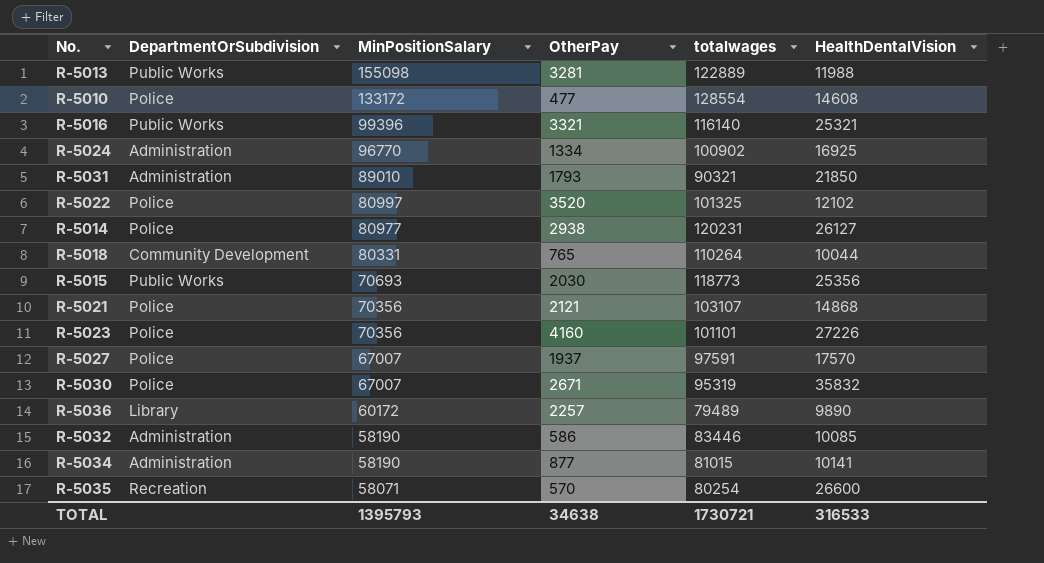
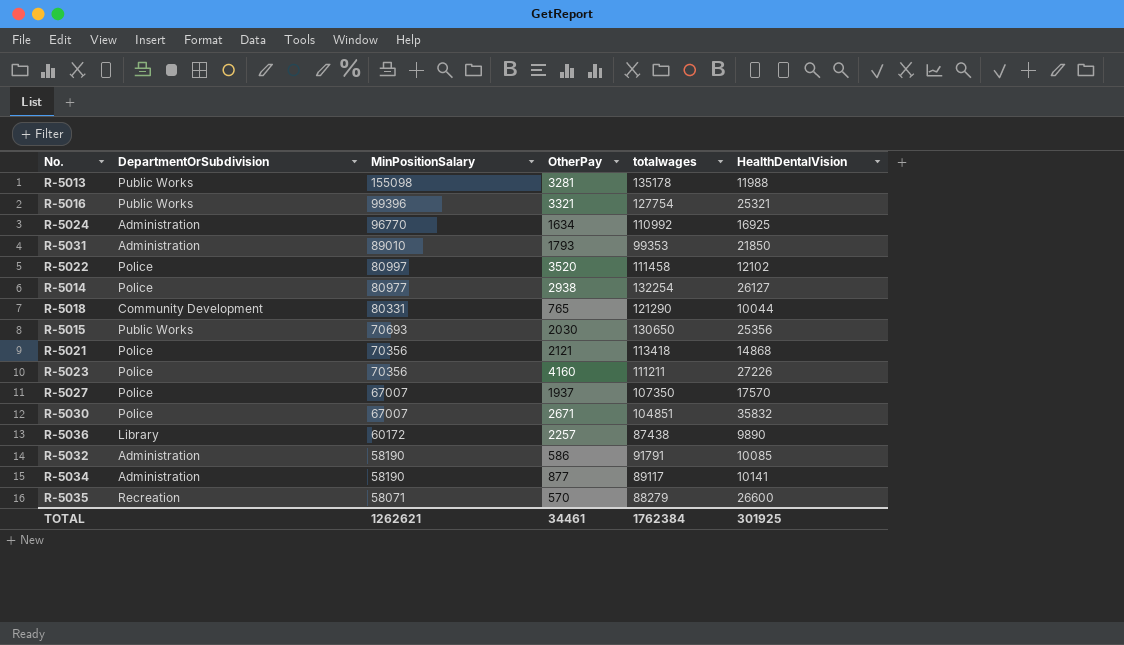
row R-5010: Police | 133172 | 477 | 128554 | 14608 -> none
R-5013 | totalwages: 122889 -> 135178
R-5016 | totalwages: 116140 -> 127754
R-5024 | OtherPay: 1334 -> 1634
R-5024 | totalwages: 100902 -> 110992
R-5031 | totalwages: 90321 -> 99353
R-5022 | totalwages: 101325 -> 111458
R-5014 | totalwages: 120231 -> 132254
R-5018 | totalwages: 110264 -> 121290
R-5015 | totalwages: 118773 -> 130650
R-5021 | totalwages: 103107 -> 113418
R-5023 | totalwages: 101101 -> 111211
R-5027 | totalwages: 97591 -> 107350
R-5030 | totalwages: 95319 -> 104851
R-5036 | totalwages: 79489 -> 87438
R-5032 | totalwages: 83446 -> 91791
R-5034 | totalwages: 81015 -> 89117
R-5035 | totalwages: 80254 -> 88279
TOTAL | MinPositionSalary: 1395793 -> 1262621
TOTAL | OtherPay: 34638 -> 34461
TOTAL | totalwages: 1730721 -> 1762384
TOTAL | HealthDentalVision: 316533 -> 301925

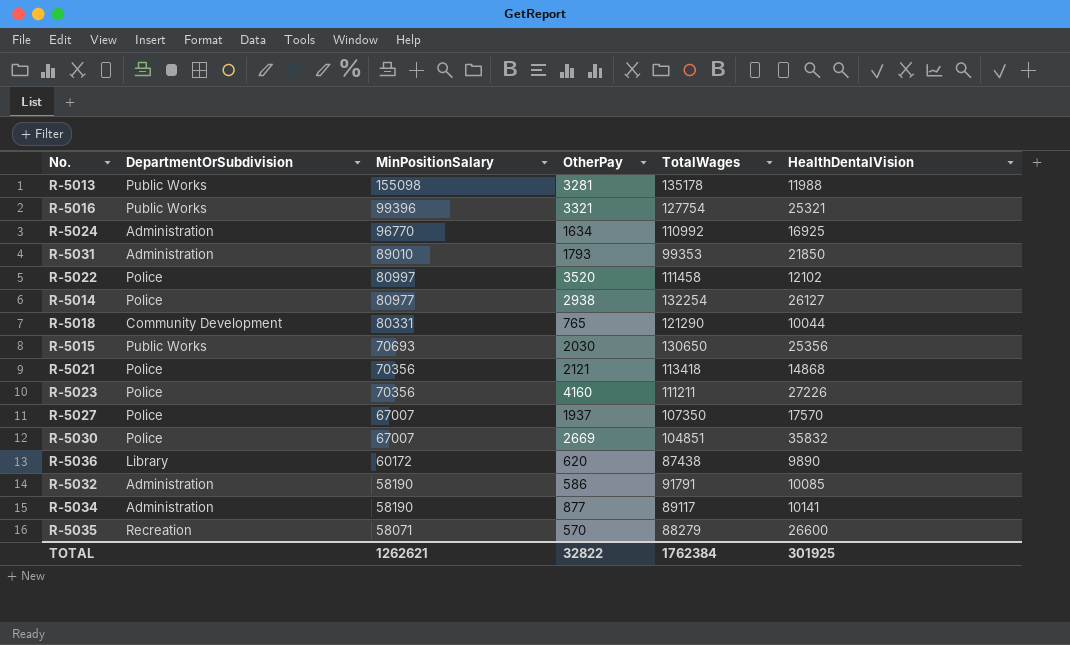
column name: totalwages -> TotalWages
R-5030 | OtherPay: 2671 -> 2669
R-5036 | OtherPay: 2257 -> 620
TOTAL | OtherPay: 34461 -> 32822

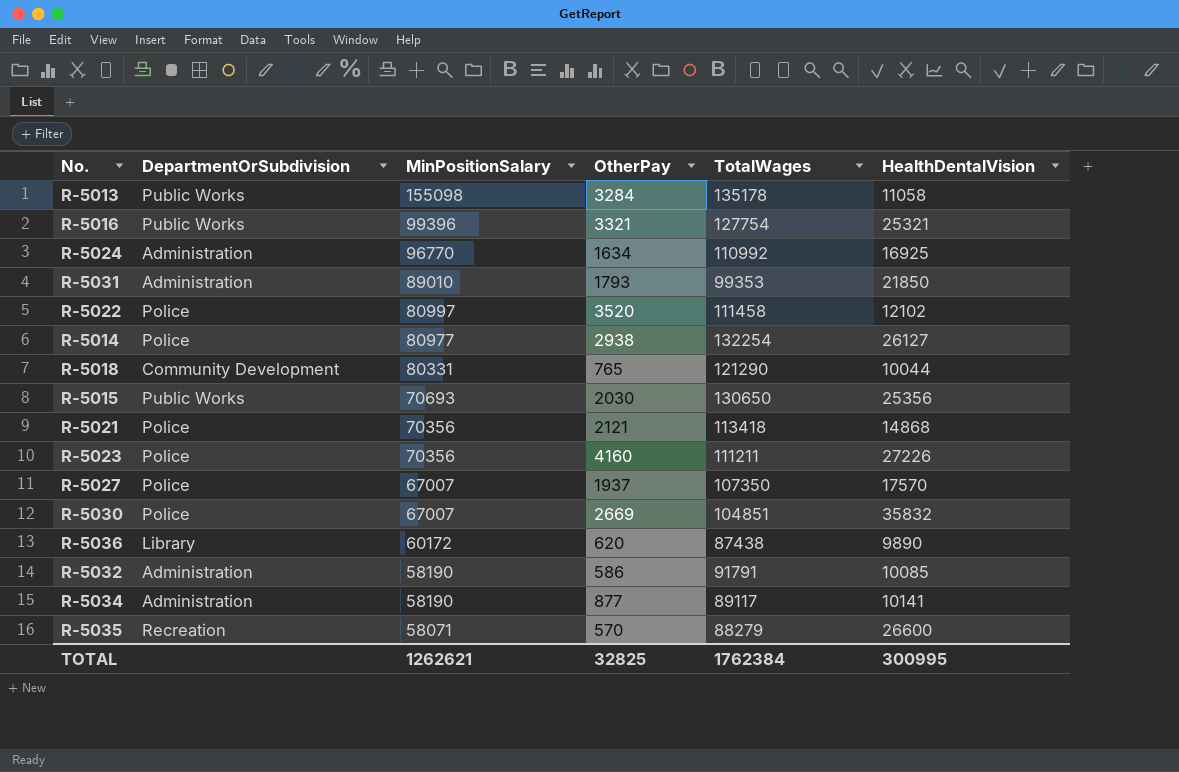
R-5013 | OtherPay: 3281 -> 3284
R-5013 | HealthDentalVision: 11988 -> 11058
TOTAL | OtherPay: 32822 -> 32825
TOTAL | HealthDentalVision: 301925 -> 300995

